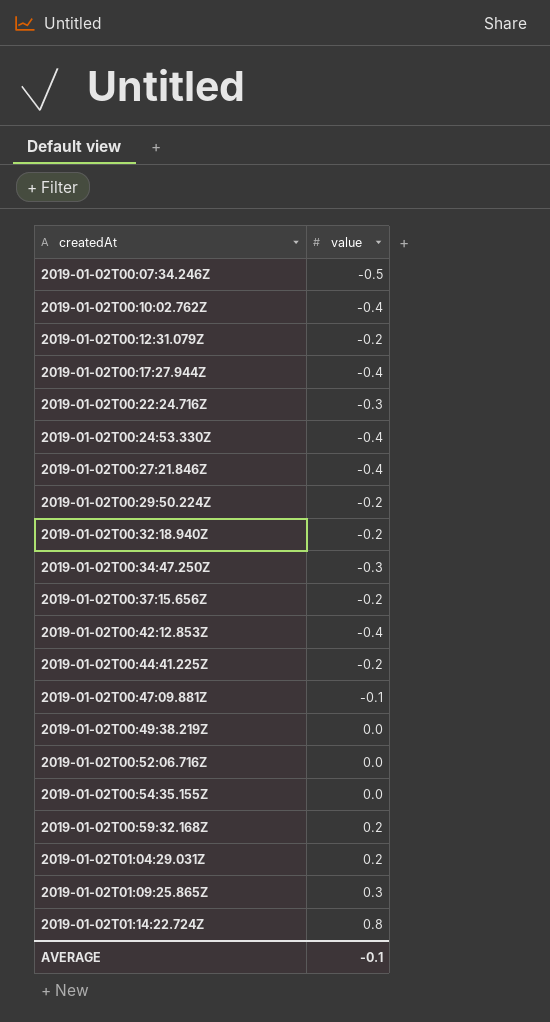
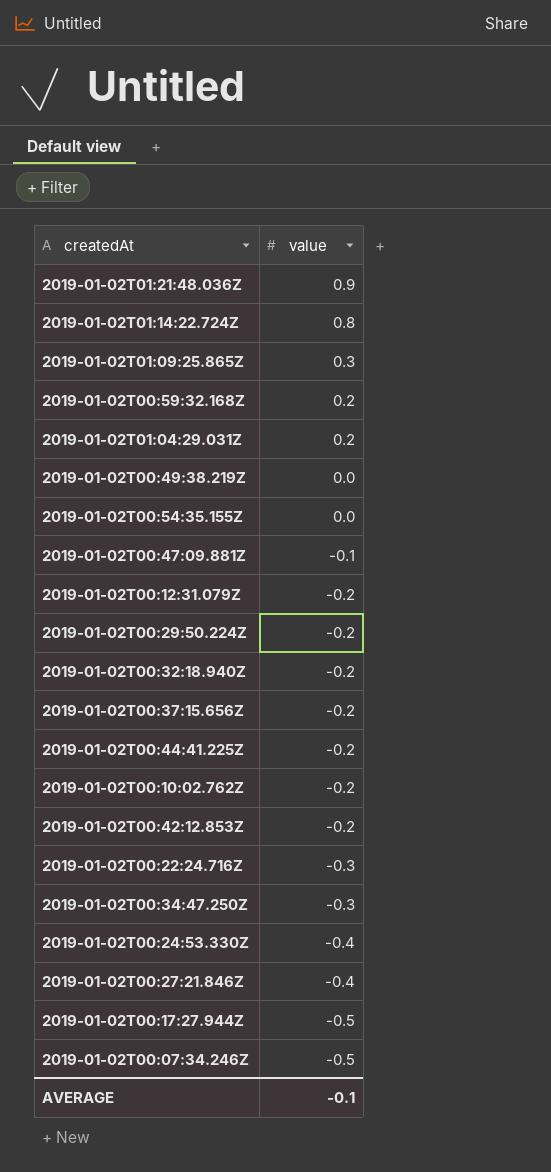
row order: createdAt ascending -> value descending
row 2019-01-02T00:52:06.716Z: 0.0 -> none
row 2019-01-02T01:21:48.036Z: none -> 0.9
2019-01-02T00:10:02.762Z | value: -0.4 -> -0.2
2019-01-02T00:42:12.853Z | value: -0.4 -> -0.2
2019-01-02T00:17:27.944Z | value: -0.4 -> -0.5

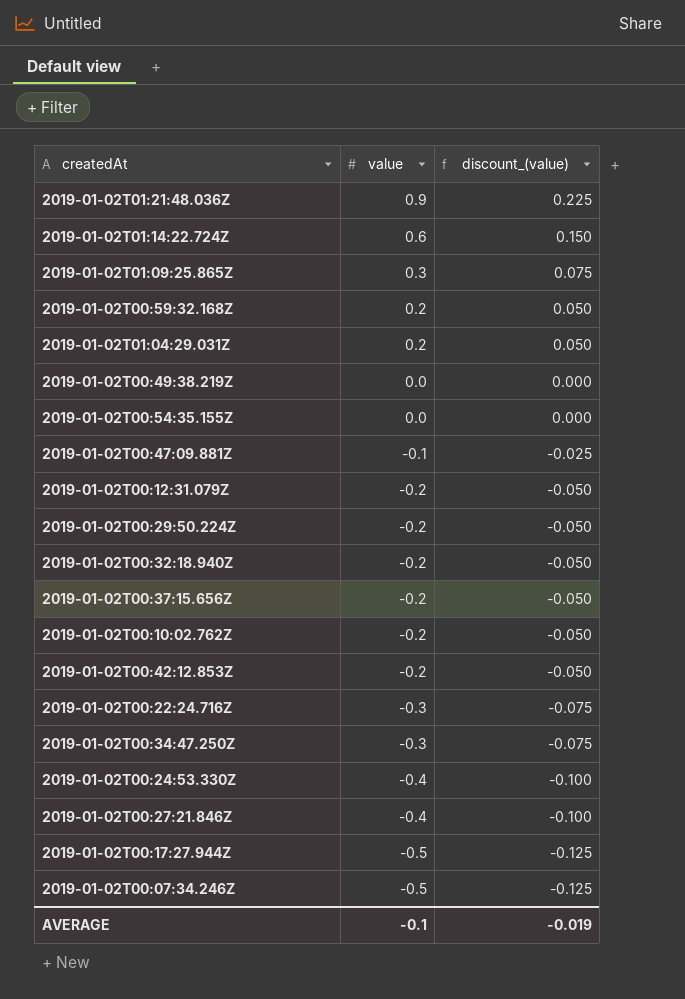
column discount_(value) | formula: none -> [value] * 0.25
row 2019-01-02T00:44:41.225Z: -0.2 -> none
2019-01-02T01:14:22.724Z | value: 0.8 -> 0.6

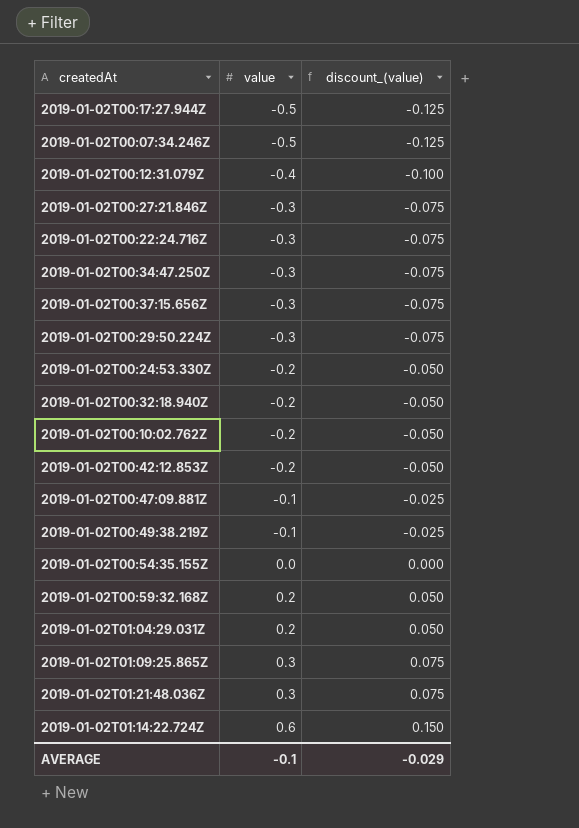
row order: value descending -> value ascending
2019-01-02T00:12:31.079Z | value: -0.2 -> -0.4
2019-01-02T00:12:31.079Z | discount_(value): -0.050 -> -0.100
2019-01-02T00:27:21.846Z | value: -0.4 -> -0.3
2019-01-02T00:27:21.846Z | discount_(value): -0.100 -> -0.075
2019-01-02T00:37:15.656Z | value: -0.2 -> -0.3
2019-01-02T00:37:15.656Z | discount_(value): -0.050 -> -0.075
2019-01-02T00:29:50.224Z | value: -0.2 -> -0.3
2019-01-02T00:29:50.224Z | discount_(value): -0.050 -> -0.075
2019-01-02T00:24:53.330Z | value: -0.4 -> -0.2
2019-01-02T00:24:53.330Z | discount_(value): -0.100 -> -0.050
2019-01-02T00:49:38.219Z | value: 0.0 -> -0.1
2019-01-02T00:49:38.219Z | discount_(value): 0.000 -> -0.025
2019-01-02T01:21:48.036Z | value: 0.9 -> 0.3
2019-01-02T01:21:48.036Z | discount_(value): 0.225 -> 0.075
AVERAGE | discount_(value): -0.019 -> -0.029

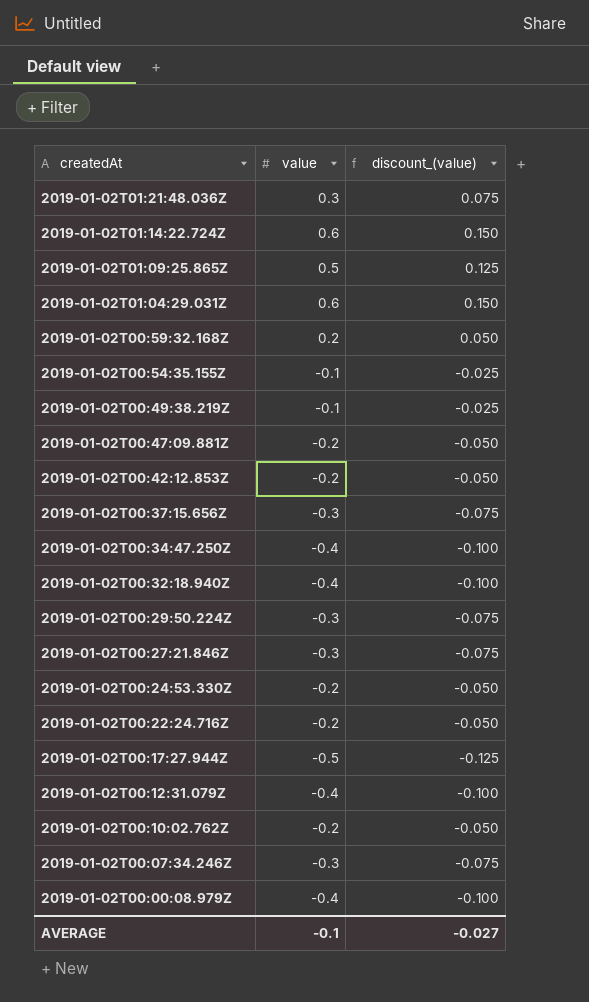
row order: value ascending -> createdAt descending
2019-01-02T01:09:25.865Z | value: 0.3 -> 0.5
2019-01-02T01:09:25.865Z | discount_(value): 0.075 -> 0.125
2019-01-02T01:04:29.031Z | value: 0.2 -> 0.6
2019-01-02T01:04:29.031Z | discount_(value): 0.050 -> 0.150
2019-01-02T00:54:35.155Z | value: 0.0 -> -0.1
2019-01-02T00:54:35.155Z | discount_(value): 0.000 -> -0.025
2019-01-02T00:47:09.881Z | value: -0.1 -> -0.2
2019-01-02T00:47:09.881Z | discount_(value): -0.025 -> -0.050
2019-01-02T00:34:47.250Z | value: -0.3 -> -0.4
2019-01-02T00:34:47.250Z | discount_(value): -0.075 -> -0.100
2019-01-02T00:32:18.940Z | value: -0.2 -> -0.4
2019-01-02T00:32:18.940Z | discount_(value): -0.050 -> -0.100
2019-01-02T00:22:24.716Z | value: -0.3 -> -0.2
2019-01-02T00:22:24.716Z | discount_(value): -0.075 -> -0.050
2019-01-02T00:07:34.246Z | value: -0.5 -> -0.3
2019-01-02T00:07:34.246Z | discount_(value): -0.125 -> -0.075
row 2019-01-02T00:00:08.979Z: none -> -0.4 | -0.100
AVERAGE | discount_(value): -0.029 -> -0.027

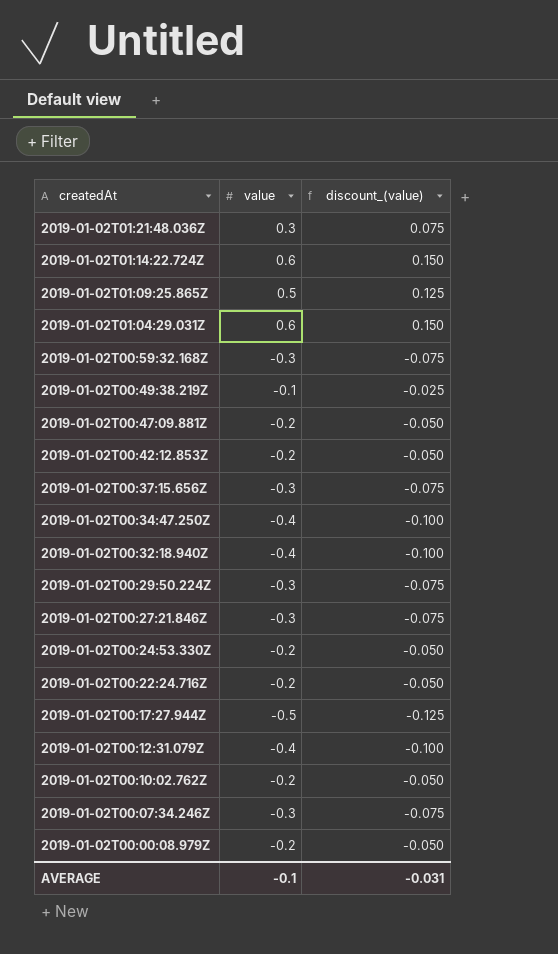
row 2019-01-02T00:54:35.155Z: -0.1 | -0.025 -> none
2019-01-02T00:59:32.168Z | value: 0.2 -> -0.3
2019-01-02T00:59:32.168Z | discount_(value): 0.050 -> -0.075
2019-01-02T00:00:08.979Z | value: -0.4 -> -0.2
2019-01-02T00:00:08.979Z | discount_(value): -0.100 -> -0.050
AVERAGE | discount_(value): -0.027 -> -0.031

